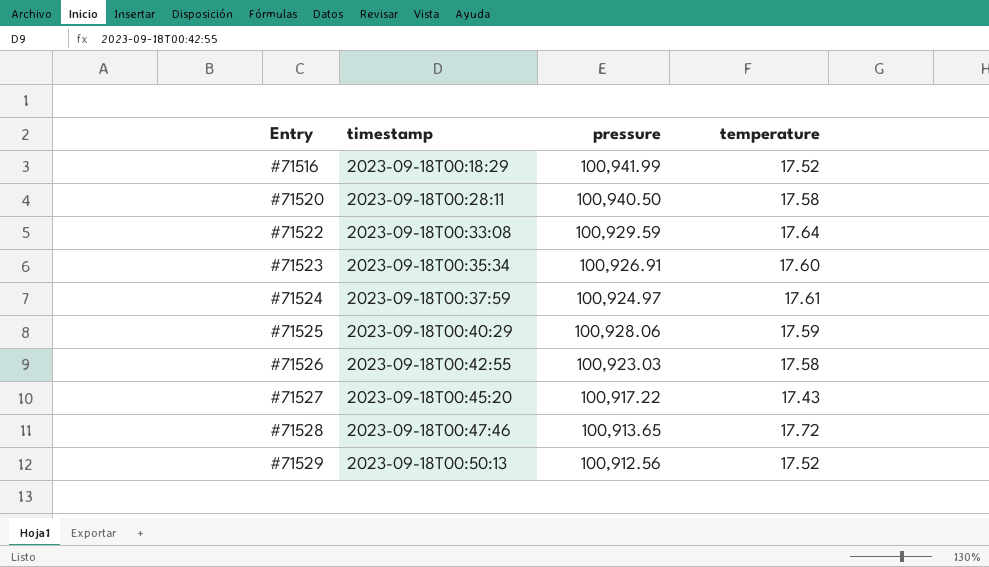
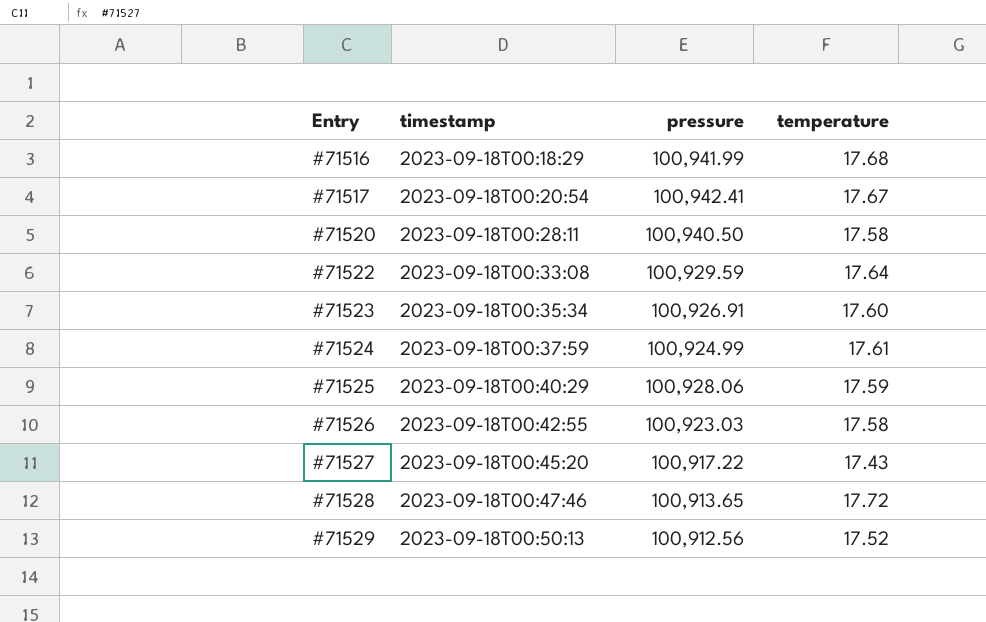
#71516 | temperature: 17.52 -> 17.68
row #71517: none -> 2023-09-18T00:20:54 | 100,942.41 | 17.67
#71524 | pressure: 100,924.97 -> 100,924.99

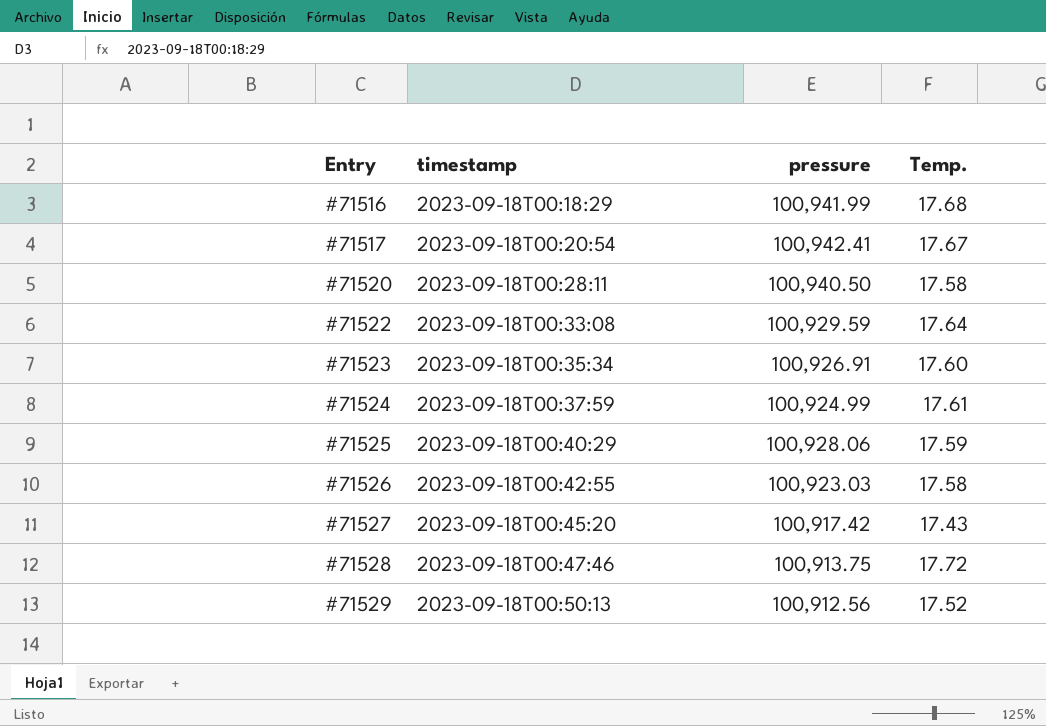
column name: temperature -> Temp.
#71527 | pressure: 100,917.22 -> 100,917.42
#71528 | pressure: 100,913.65 -> 100,913.75

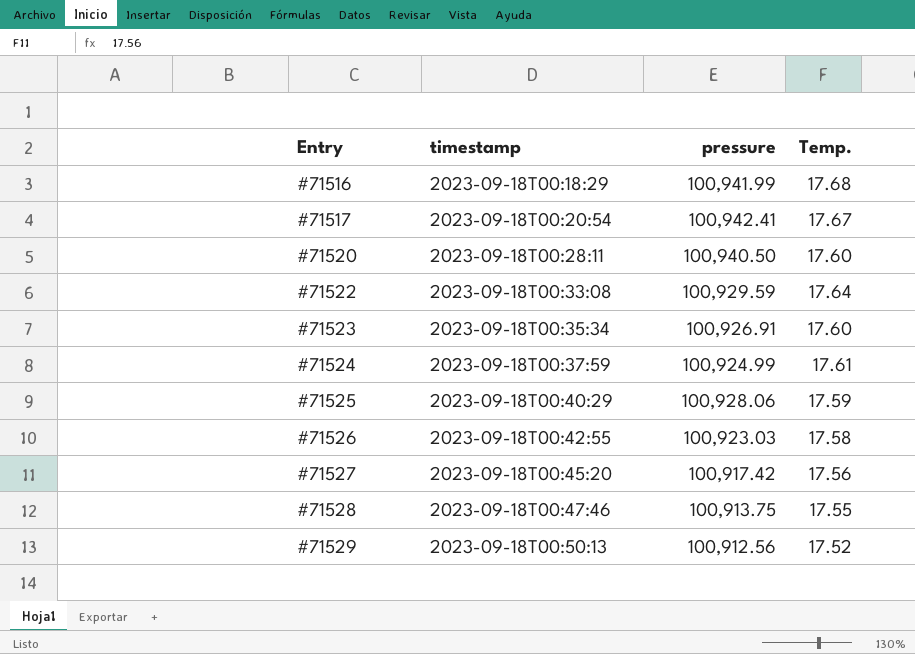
#71520 | Temp.: 17.58 -> 17.60
#71527 | Temp.: 17.43 -> 17.56
#71528 | Temp.: 17.72 -> 17.55

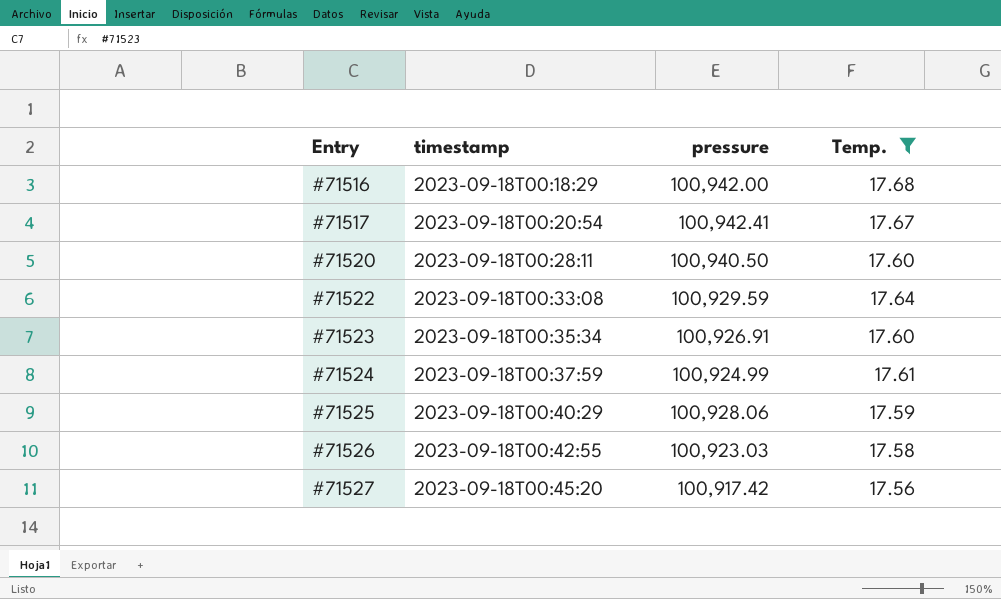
filter: none -> Temp. >= 17.56
#71516 | pressure: 100,941.99 -> 100,942.00

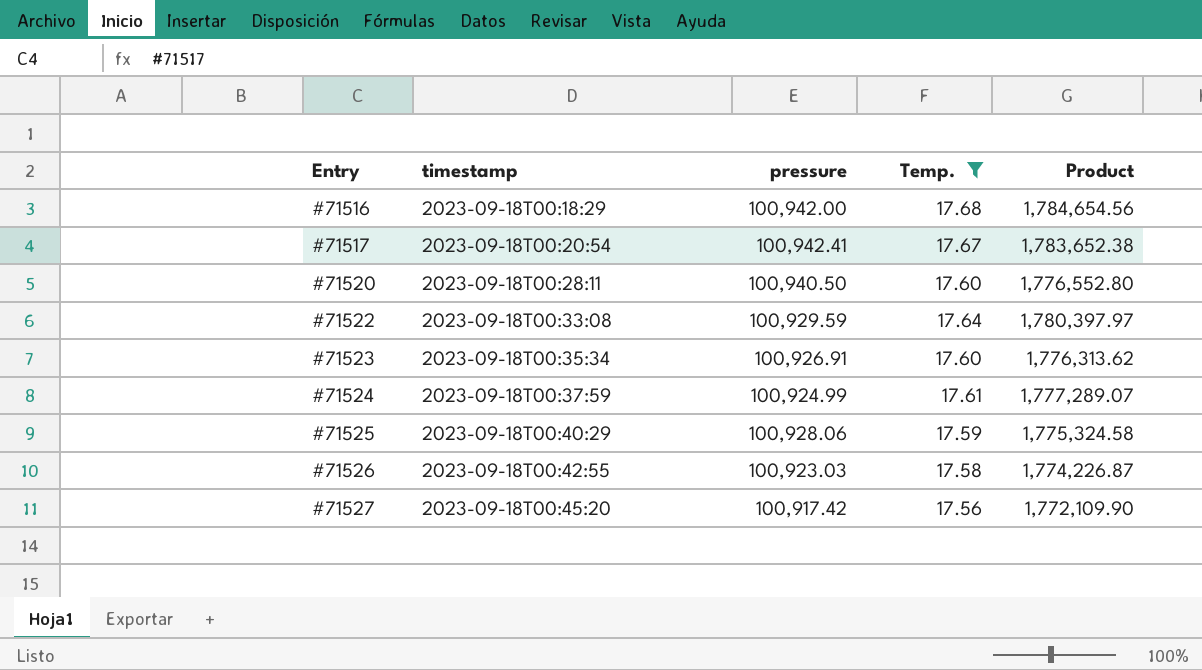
column Product | formula: none -> [pressure] * [Temp.]

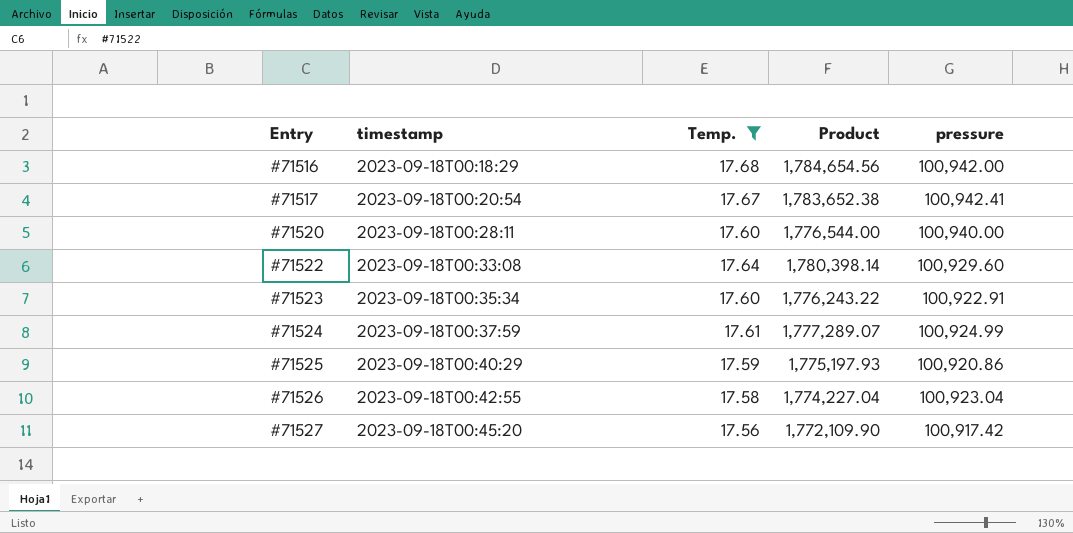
column pressure | position: 3 -> 5
#71520 | Product: 1,776,552.80 -> 1,776,544.00
#71520 | pressure: 100,940.50 -> 100,940.00
#71522 | Product: 1,780,397.97 -> 1,780,398.14
#71522 | pressure: 100,929.59 -> 100,929.60
#71523 | Product: 1,776,313.62 -> 1,776,243.22
#71523 | pressure: 100,926.91 -> 100,922.91
#71525 | Product: 1,775,324.58 -> 1,775,197.93
#71525 | pressure: 100,928.06 -> 100,920.86
#71526 | Product: 1,774,226.87 -> 1,774,227.04
#71526 | pressure: 100,923.03 -> 100,923.04

